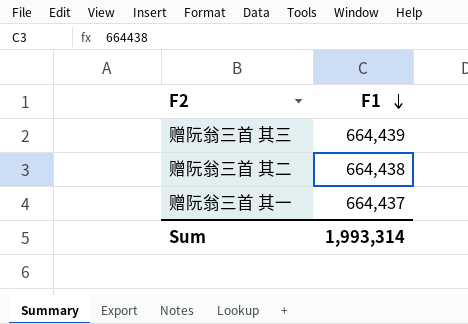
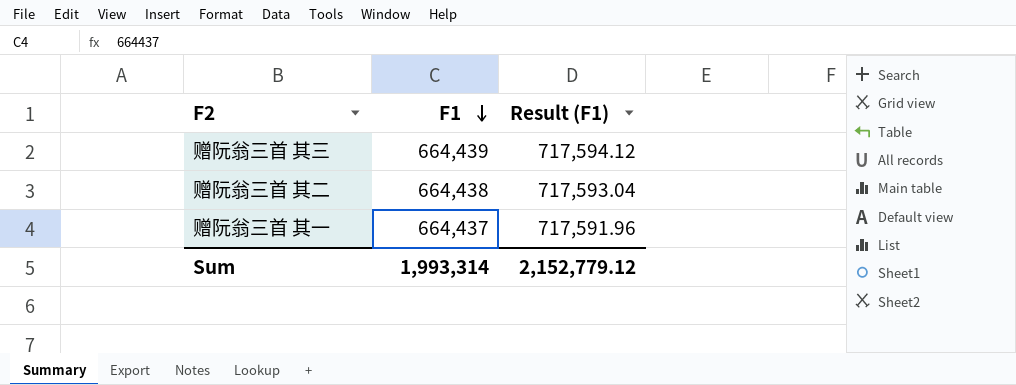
column Result (F1) | formula: none -> [F1] * 1.08

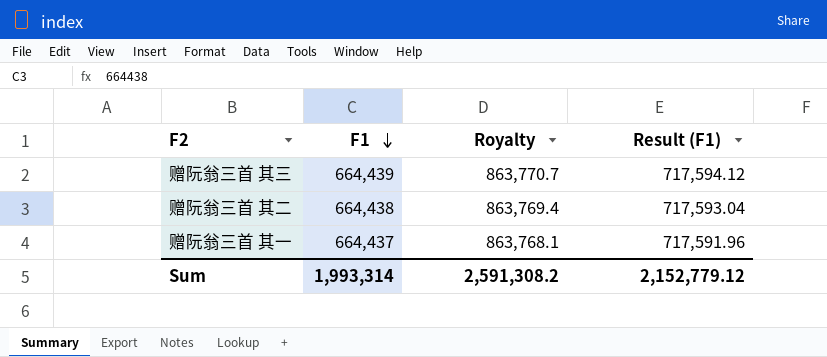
column Royalty | formula: none -> [F1] * 1.3

